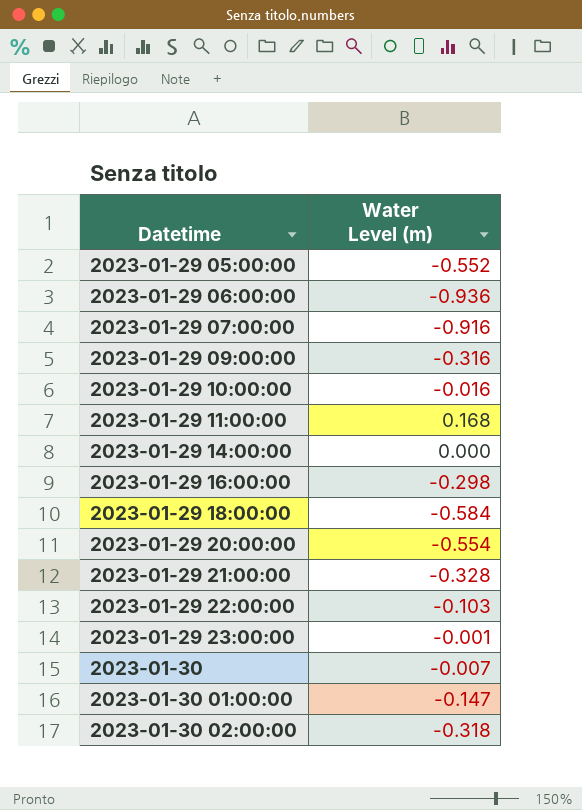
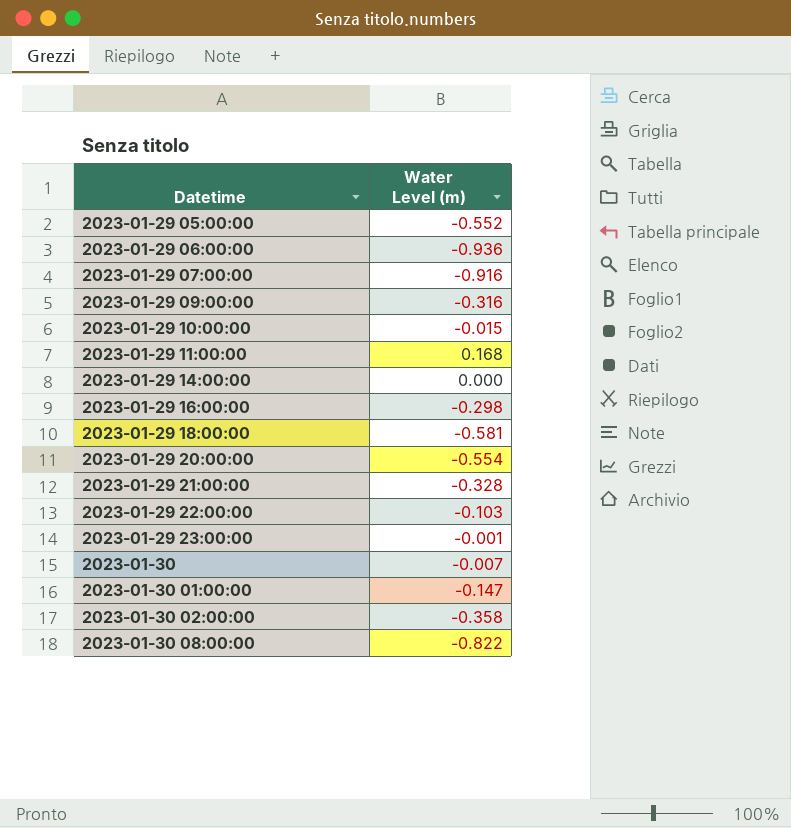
2023-01-29 10:00:00 | Water Level (m): -0.016 -> -0.015
2023-01-29 18:00:00 | Water Level (m): -0.584 -> -0.581
2023-01-30 02:00:00 | Water Level (m): -0.318 -> -0.358
row 2023-01-30 08:00:00: none -> -0.822

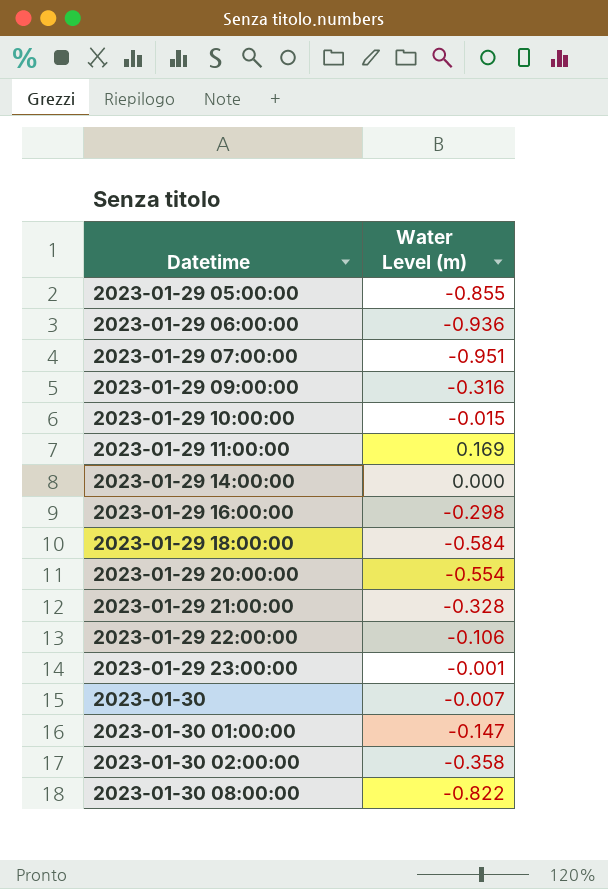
2023-01-29 05:00:00 | Water Level (m): -0.552 -> -0.855
2023-01-29 07:00:00 | Water Level (m): -0.916 -> -0.951
2023-01-29 11:00:00 | Water Level (m): 0.168 -> 0.169
2023-01-29 18:00:00 | Water Level (m): -0.581 -> -0.584
2023-01-29 22:00:00 | Water Level (m): -0.103 -> -0.106

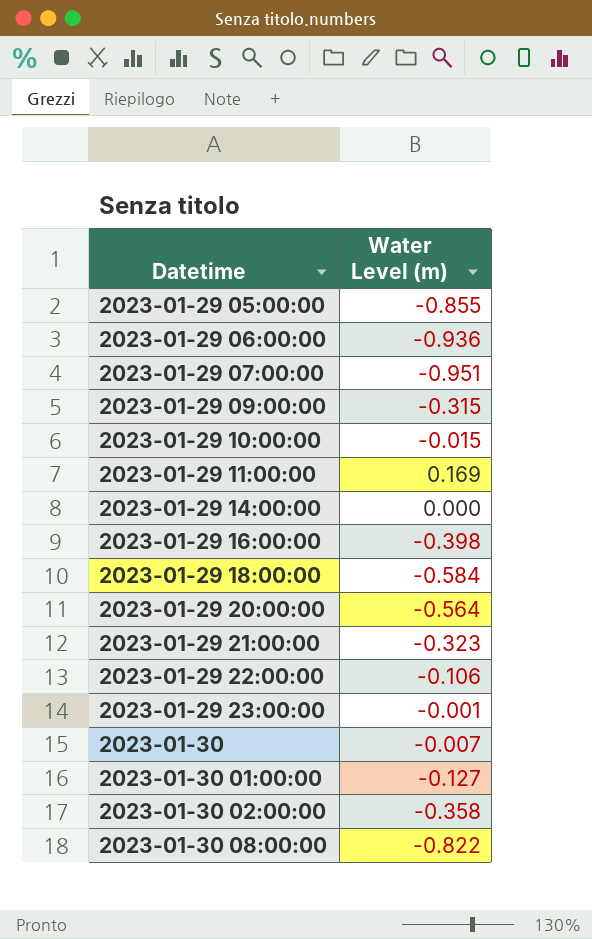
2023-01-29 09:00:00 | Water Level (m): -0.316 -> -0.315
2023-01-29 16:00:00 | Water Level (m): -0.298 -> -0.398
2023-01-29 20:00:00 | Water Level (m): -0.554 -> -0.564
2023-01-29 21:00:00 | Water Level (m): -0.328 -> -0.323
2023-01-30 01:00:00 | Water Level (m): -0.147 -> -0.127

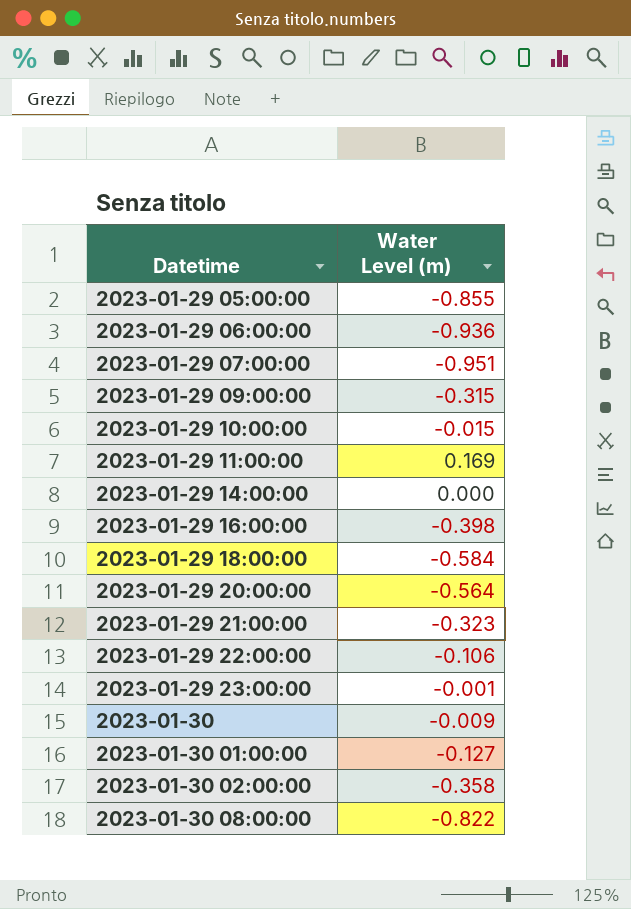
2023-01-30 | Water Level (m): -0.007 -> -0.009

